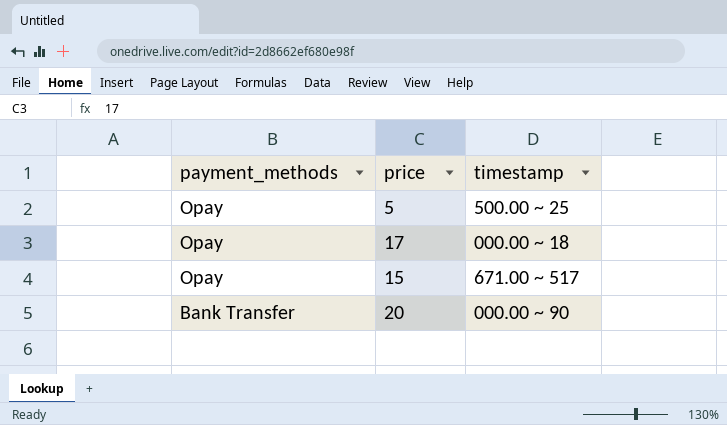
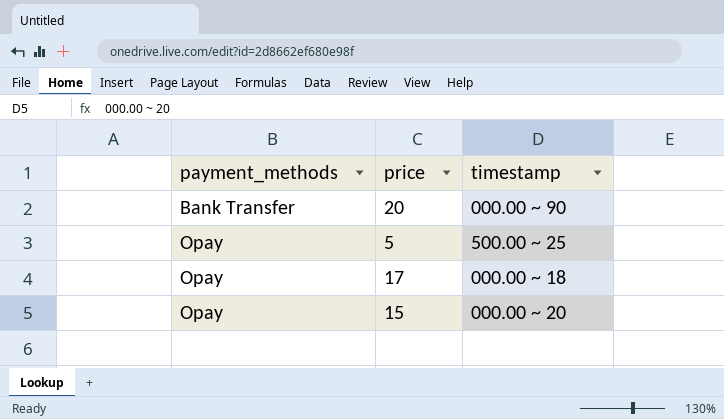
row order: payment_methods descending -> payment_methods ascending
15 | timestamp: 671.00 ~ 517 -> 000.00 ~ 20

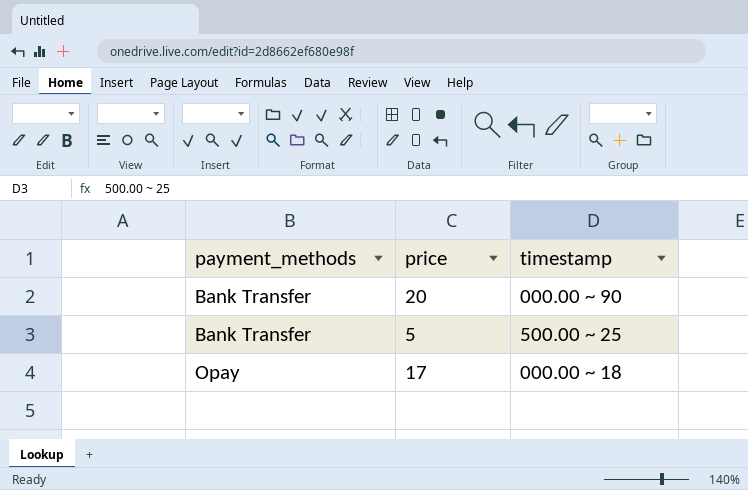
row 15: Opay | 000.00 ~ 20 -> none
5 | payment_methods: Opay -> Bank Transfer

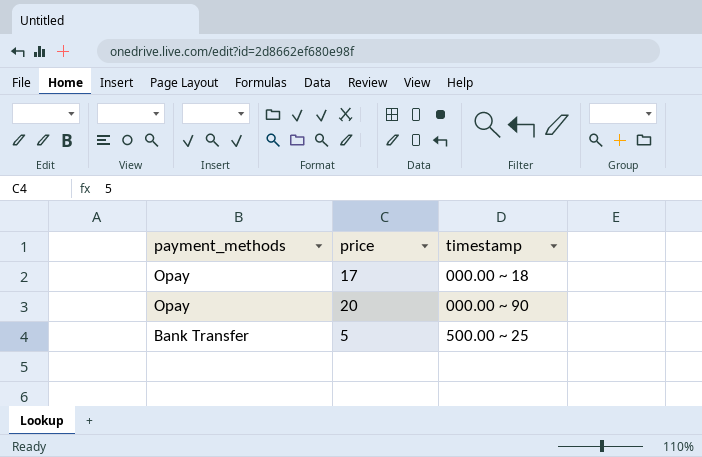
row order: payment_methods ascending -> payment_methods descending
20 | payment_methods: Bank Transfer -> Opay

